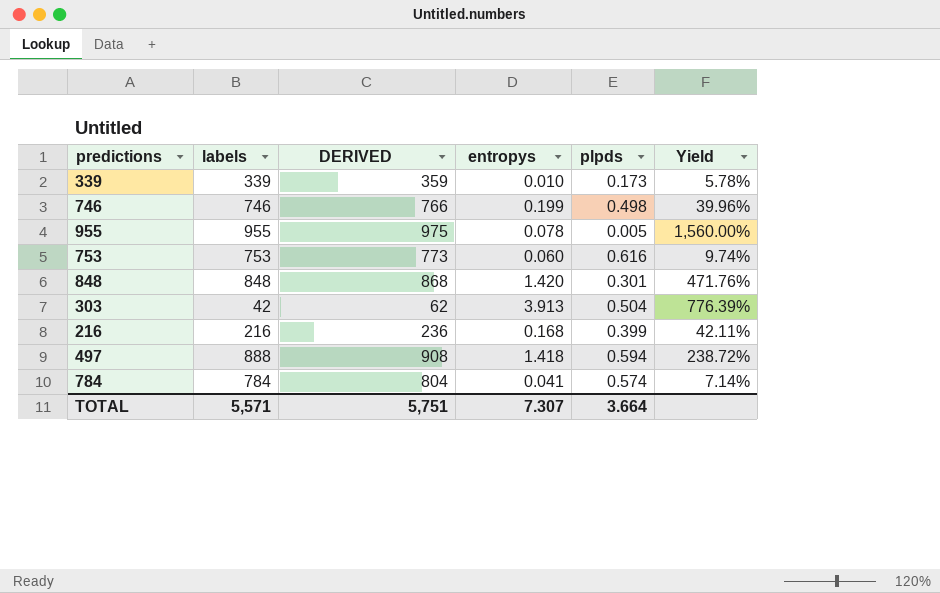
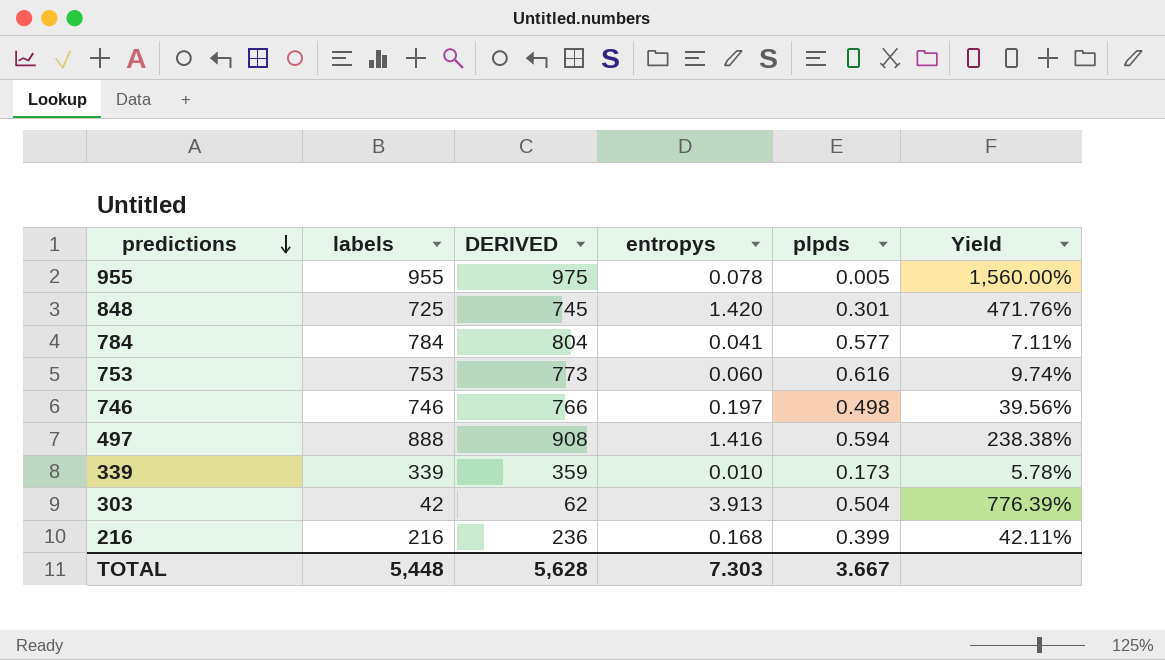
row order: none -> predictions descending
848 | labels: 848 -> 725
848 | DERIVED: 868 -> 745
784 | plpds: 0.574 -> 0.577
784 | Yield: 7.14% -> 7.11%
746 | entropys: 0.199 -> 0.197
746 | Yield: 39.96% -> 39.56%
497 | entropys: 1.418 -> 1.416
497 | Yield: 238.72% -> 238.38%
TOTAL | labels: 5,571 -> 5,448
TOTAL | DERIVED: 5,751 -> 5,628
TOTAL | entropys: 7.307 -> 7.303
TOTAL | plpds: 3.664 -> 3.667

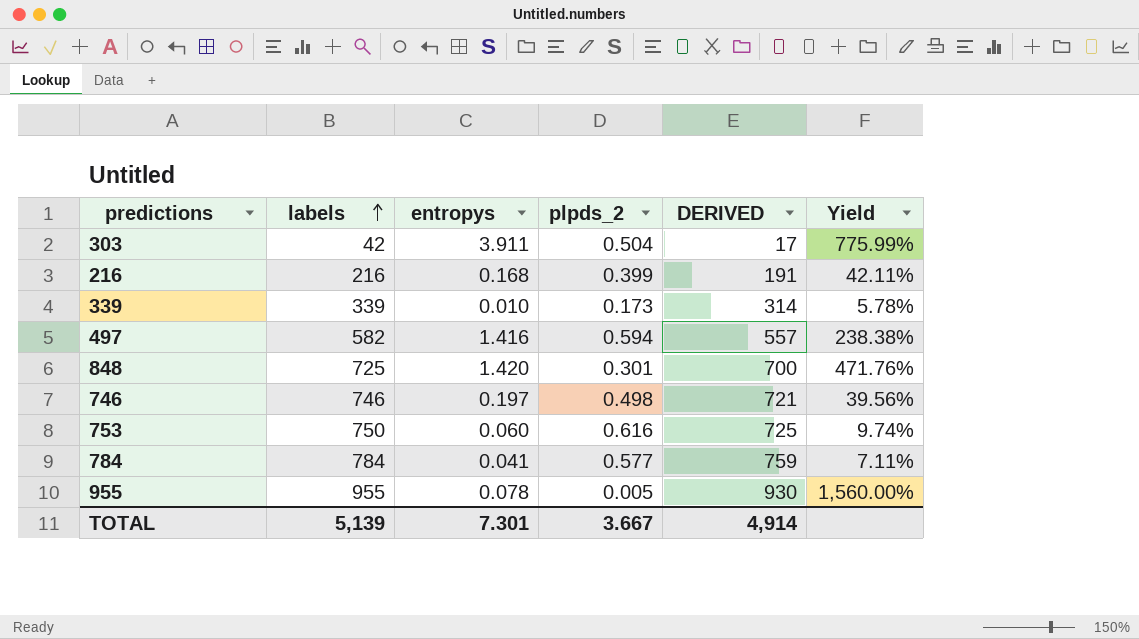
row order: predictions descending -> labels ascending
column name: plpds -> plpds_2
column DERIVED | formula: [labels] + 20 -> [labels] - 25
column DERIVED | position: 3 -> 5
303 | entropys: 3.913 -> 3.911
303 | Yield: 776.39% -> 775.99%
497 | labels: 888 -> 582
753 | labels: 753 -> 750
TOTAL | labels: 5,448 -> 5,139
TOTAL | entropys: 7.303 -> 7.301
TOTAL | DERIVED: 5,628 -> 4,914

